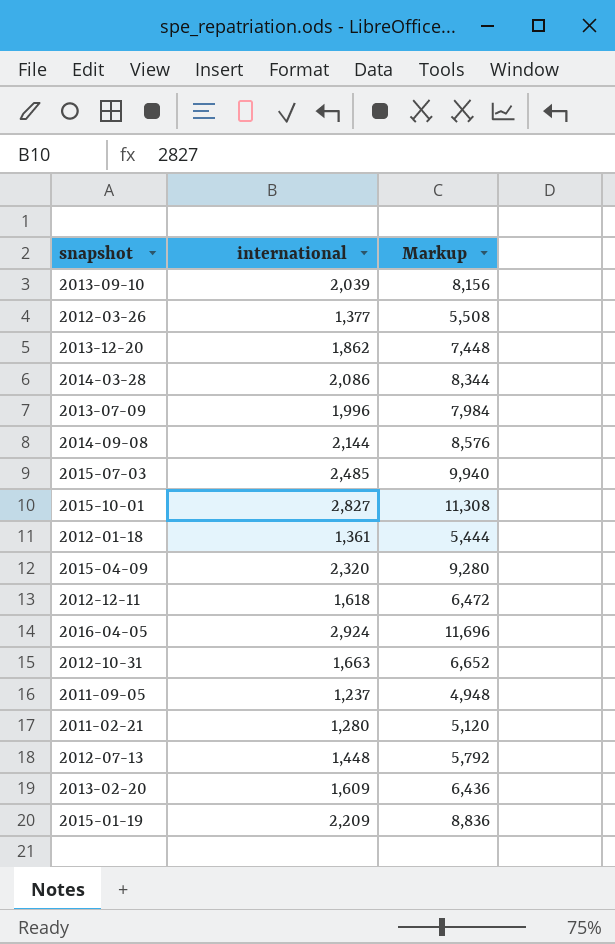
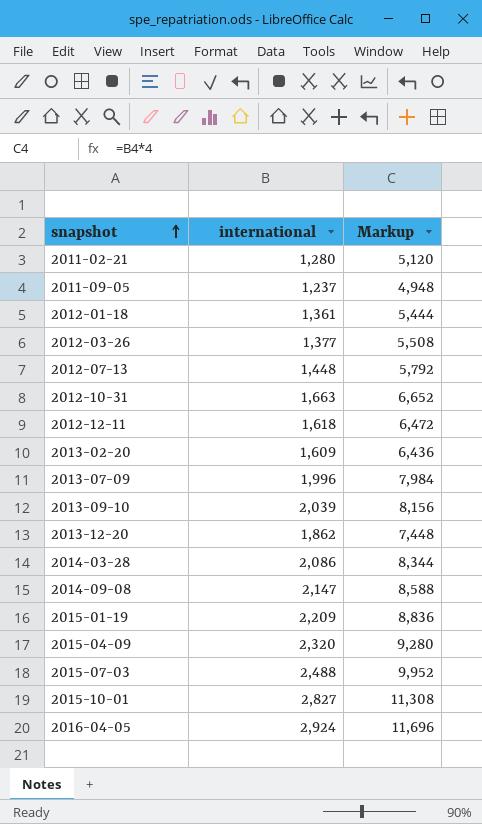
row order: none -> snapshot ascending
2014-09-08 | international: 2,144 -> 2,147
2014-09-08 | Markup: 8,576 -> 8,588
2015-07-03 | international: 2,485 -> 2,488
2015-07-03 | Markup: 9,940 -> 9,952

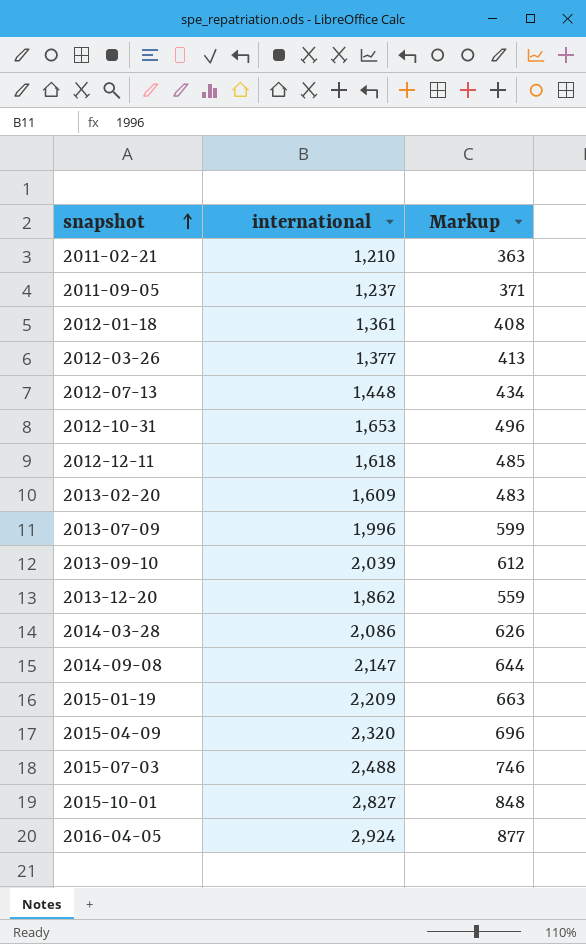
column Markup | formula: [international] * 4 -> [international] * 0.3
2011-02-21 | international: 1,280 -> 1,210
2012-10-31 | international: 1,663 -> 1,653

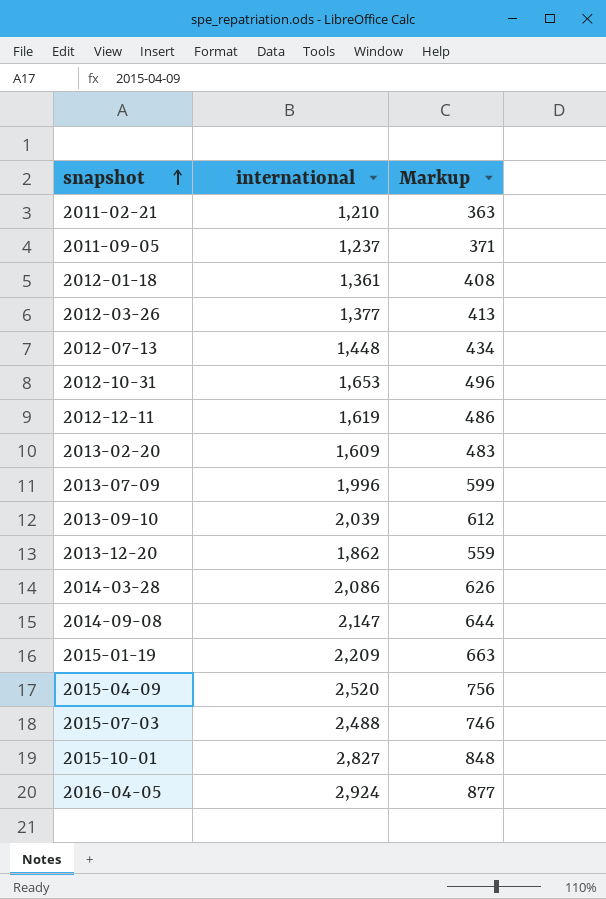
2012-12-11 | international: 1,618 -> 1,619
2012-12-11 | Markup: 485 -> 486
2015-04-09 | international: 2,320 -> 2,520
2015-04-09 | Markup: 696 -> 756

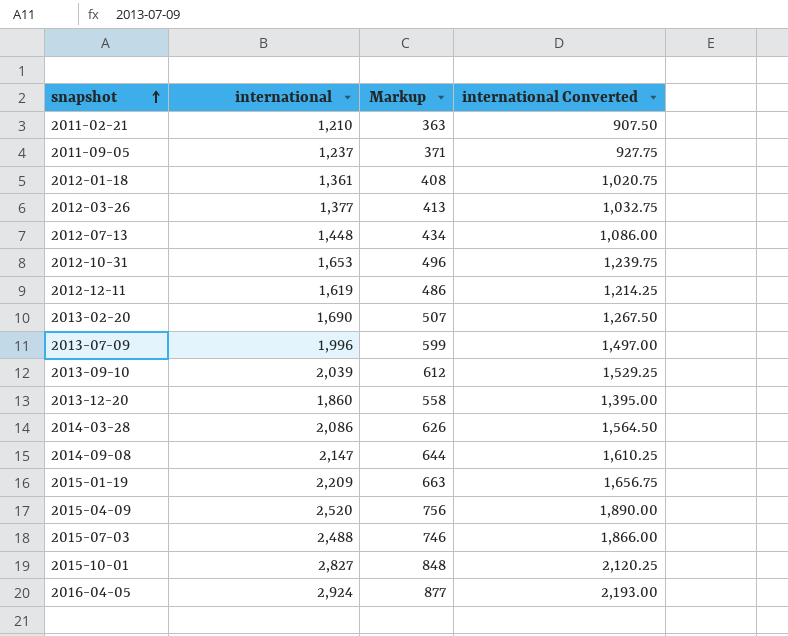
column international Converted | formula: none -> [international] * 0.75
2013-02-20 | international: 1,609 -> 1,690
2013-02-20 | Markup: 483 -> 507
2013-12-20 | international: 1,862 -> 1,860
2013-12-20 | Markup: 559 -> 558

